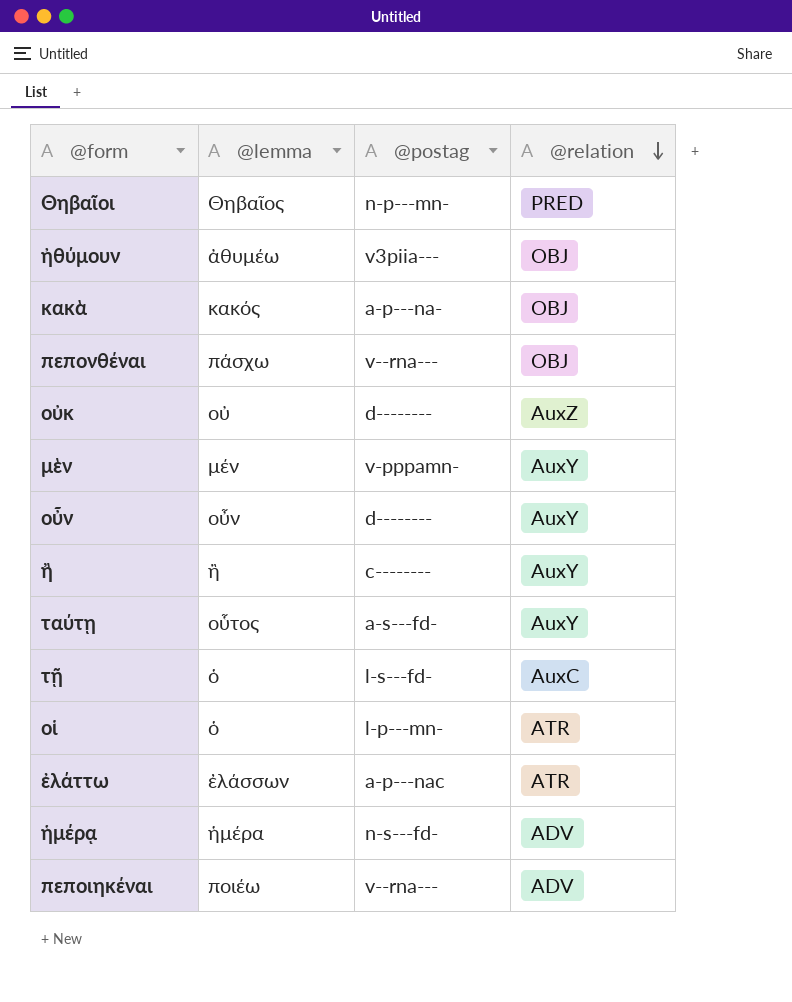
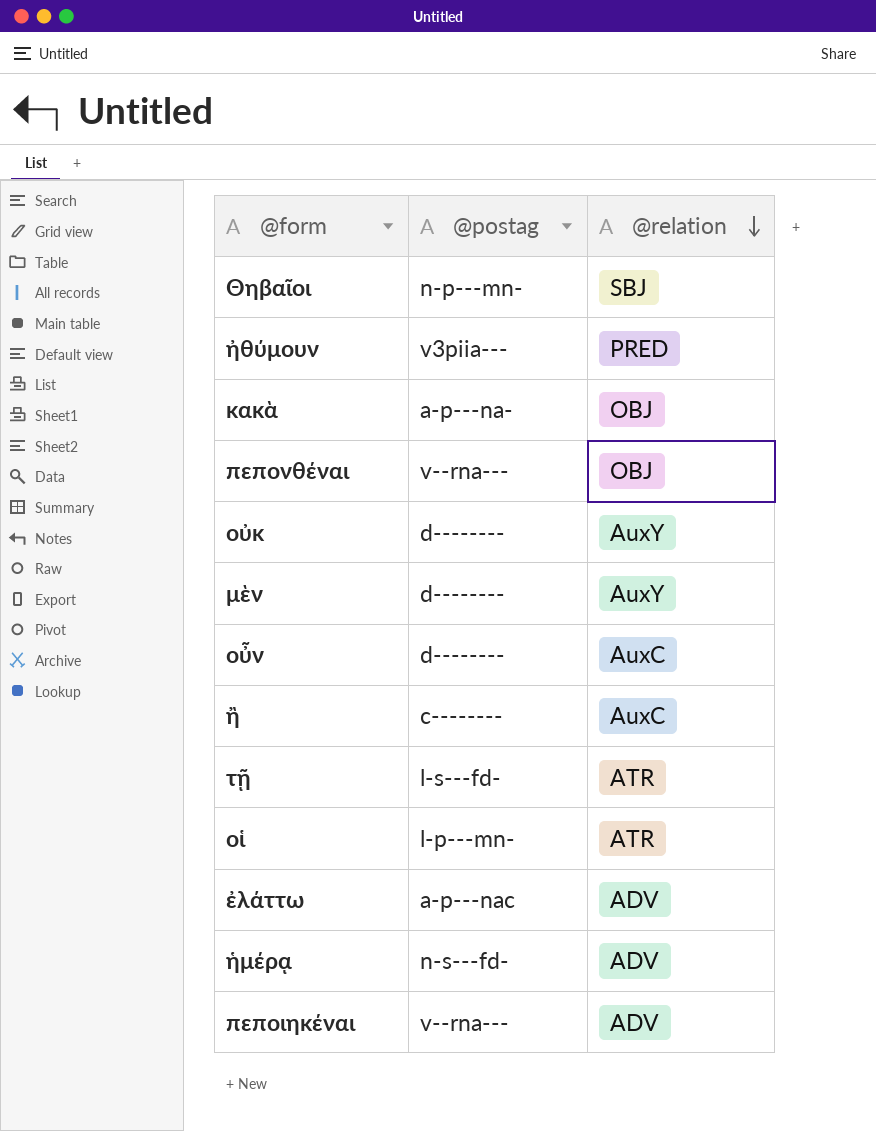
column @lemma | position: 2 -> none
row ταύτῃ: οὗτος | a-s---fd- | AuxY -> none
Θηβαῖοι | @relation: PRED -> SBJ
ἠθύμουν | @relation: OBJ -> PRED
οὐκ | @relation: AuxZ -> AuxY
μὲν | @postag: v-pppamn- -> d--------
οὖν | @relation: AuxY -> AuxC
ἢ | @relation: AuxY -> AuxC
τῇ | @relation: AuxC -> ATR
ἐλάττω | @relation: ATR -> ADV

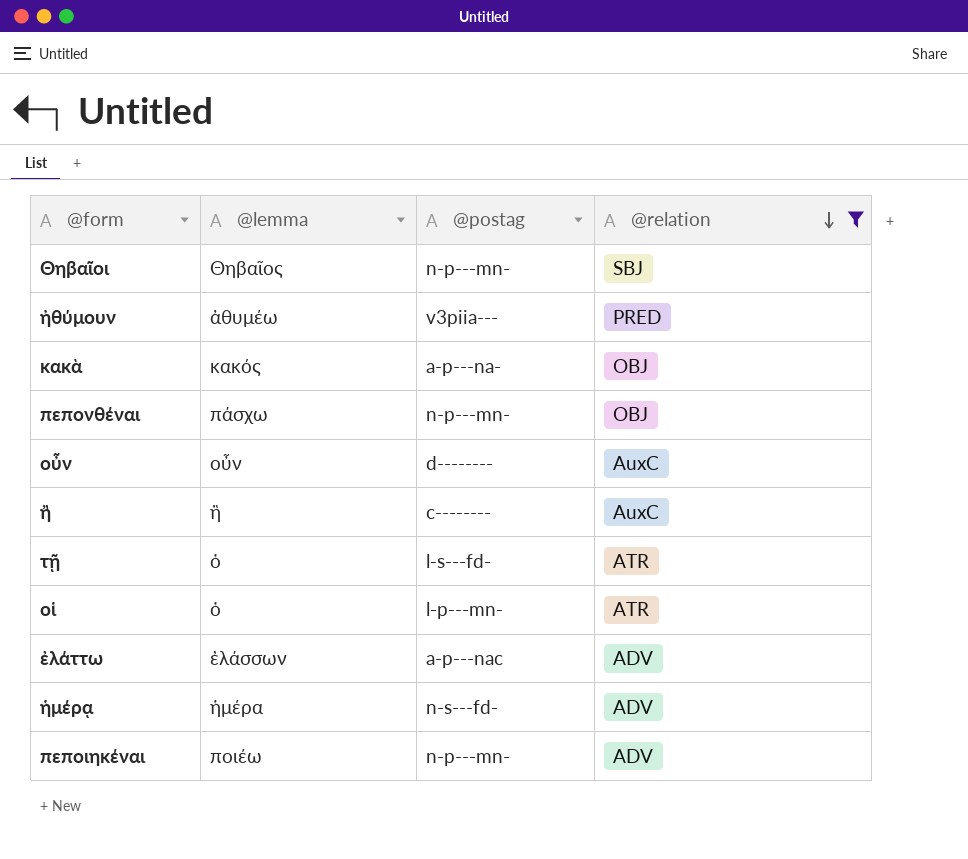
filter: none -> @relation != AuxY
column @lemma | position: none -> 2
πεπονθέναι | @postag: v--rna--- -> n-p---mn-
πεποιηκέναι | @postag: v--rna--- -> n-p---mn-

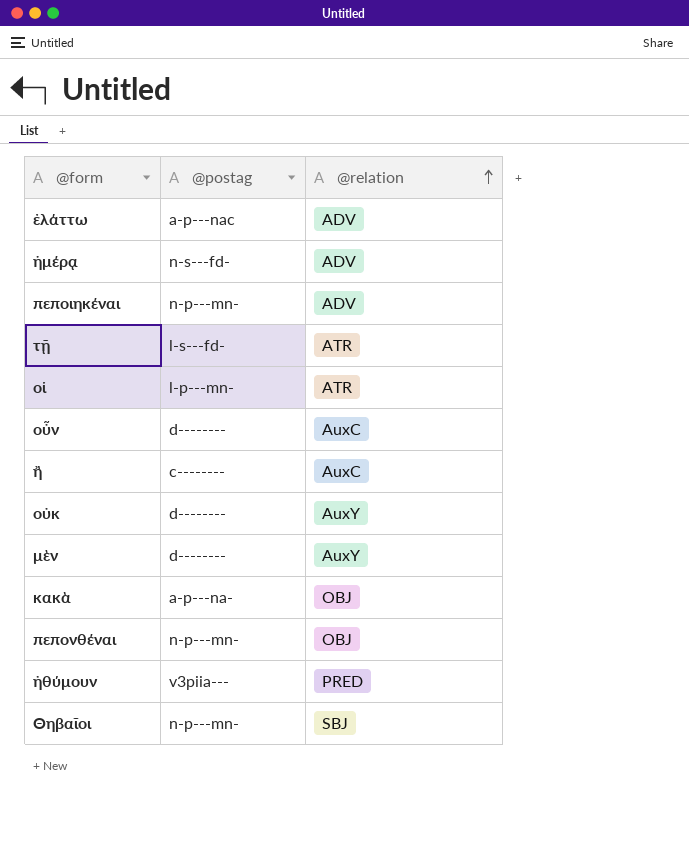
filter: @relation != AuxY -> none
row order: @relation descending -> @relation ascending
column @lemma | position: 2 -> none

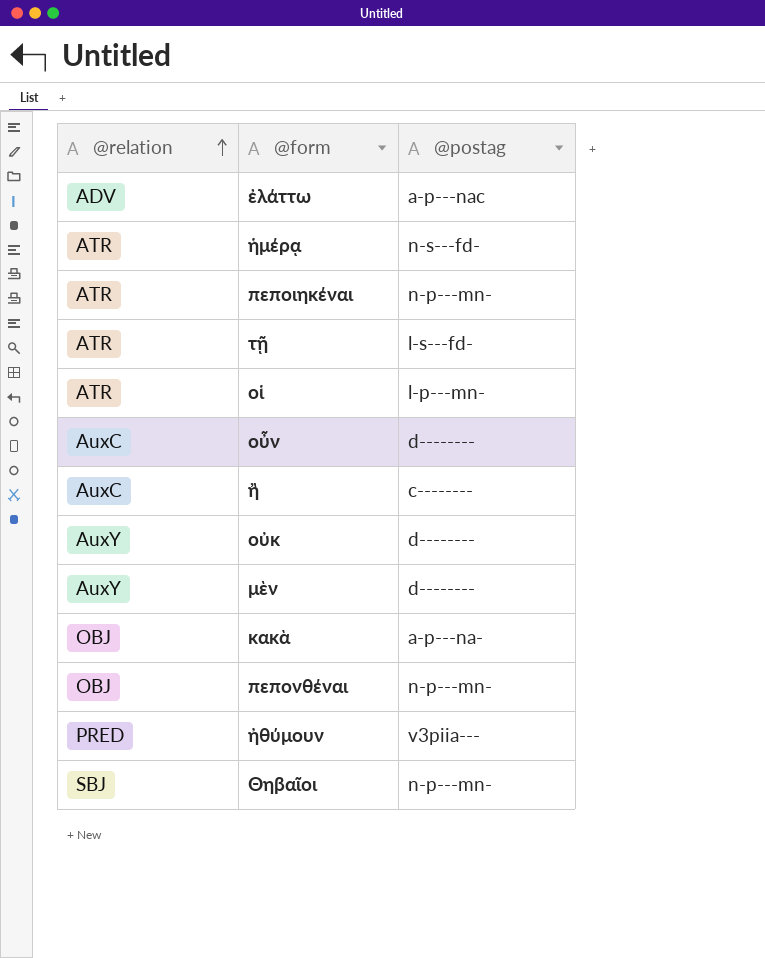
column @relation | position: 3 -> 1
ἡμέρᾳ | @relation: ADV -> ATR
πεποιηκέναι | @relation: ADV -> ATR

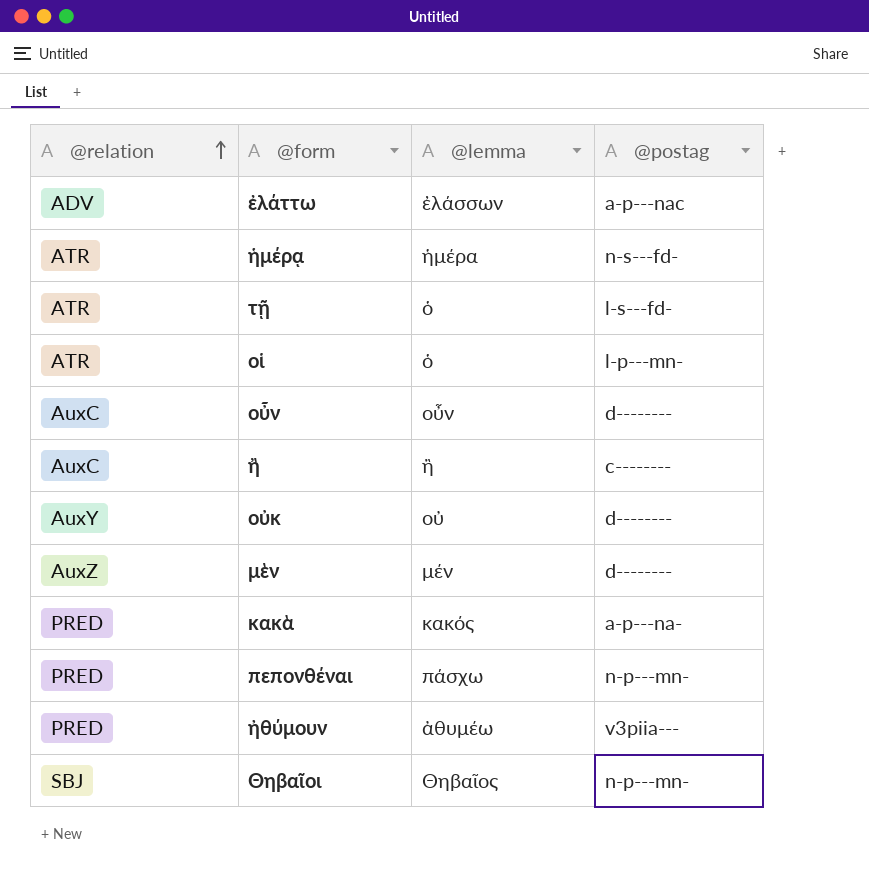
column @lemma | position: none -> 3
row πεποιηκέναι: ATR | n-p---mn- -> none
μὲν | @relation: AuxY -> AuxZ
κακὰ | @relation: OBJ -> PRED
πεπονθέναι | @relation: OBJ -> PRED

